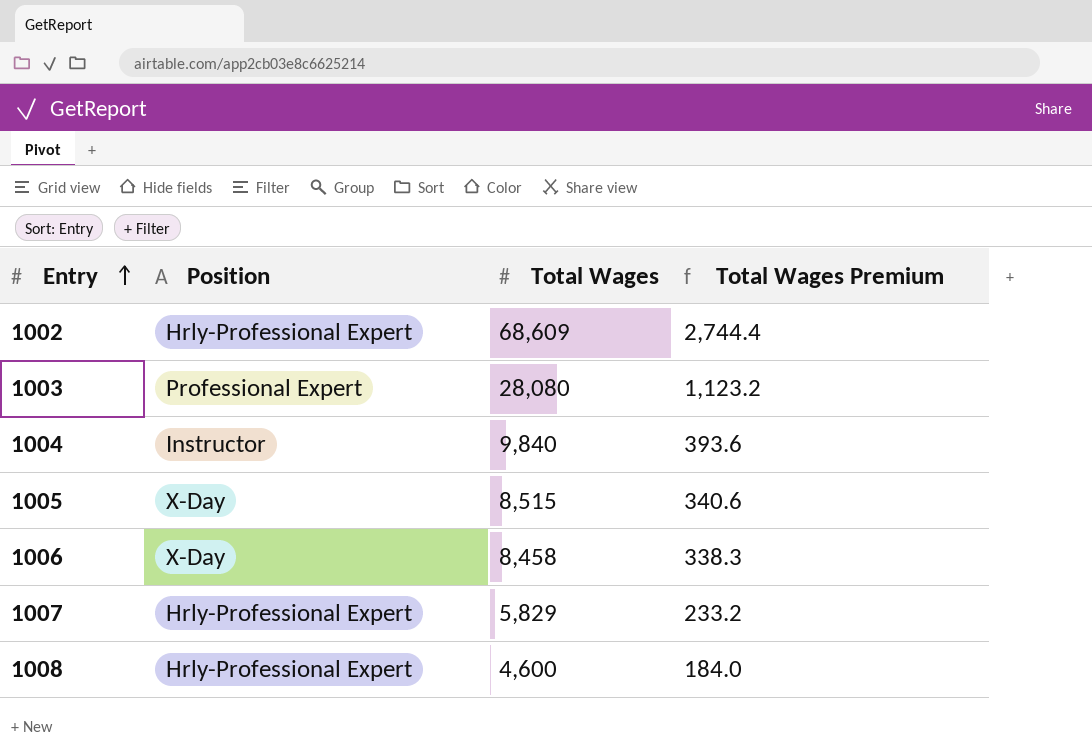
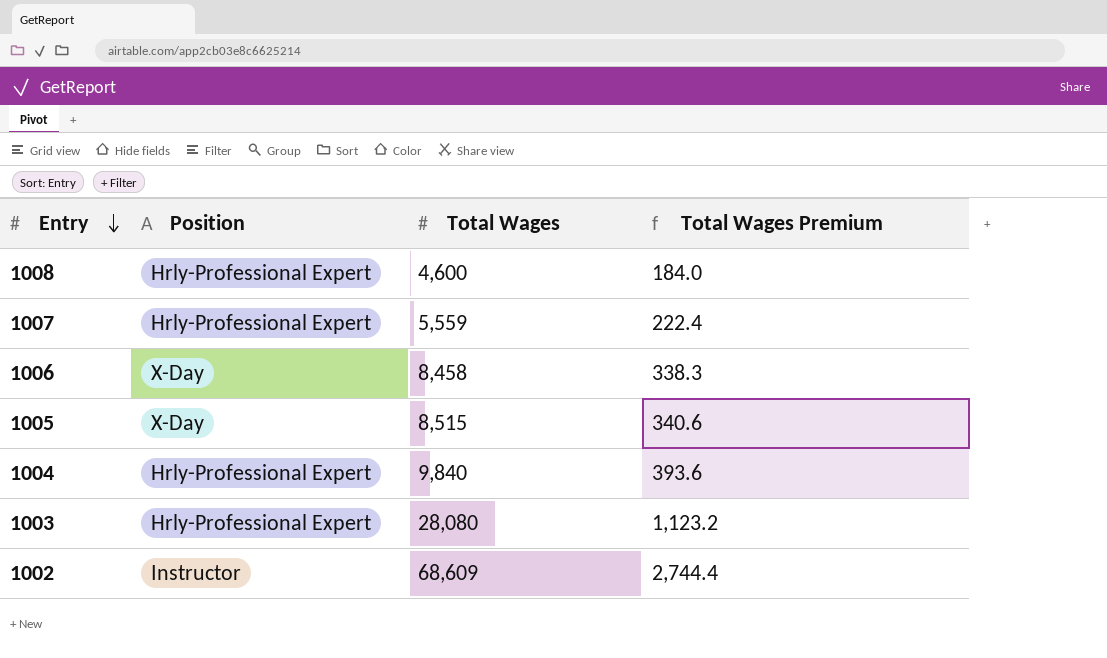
row order: Entry ascending -> Entry descending
1007 | Total Wages: 5,829 -> 5,559
1007 | Total Wages Premium: 233.2 -> 222.4
1004 | Position: Instructor -> Hrly-Professional Expert
1003 | Position: Professional Expert -> Hrly-Professional Expert
1002 | Position: Hrly-Professional Expert -> Instructor

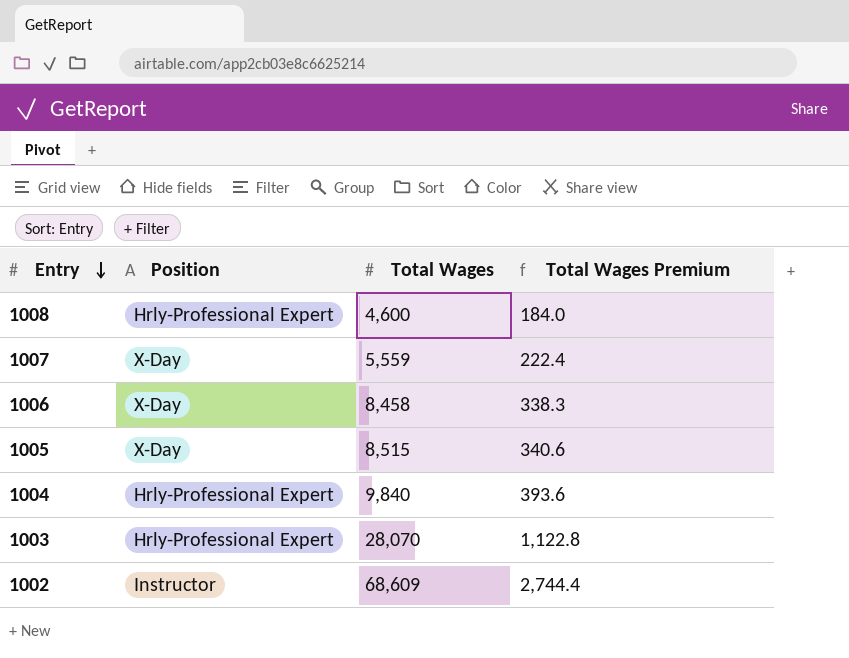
1007 | Position: Hrly-Professional Expert -> X-Day
1003 | Total Wages: 28,080 -> 28,070
1003 | Total Wages Premium: 1,123.2 -> 1,122.8

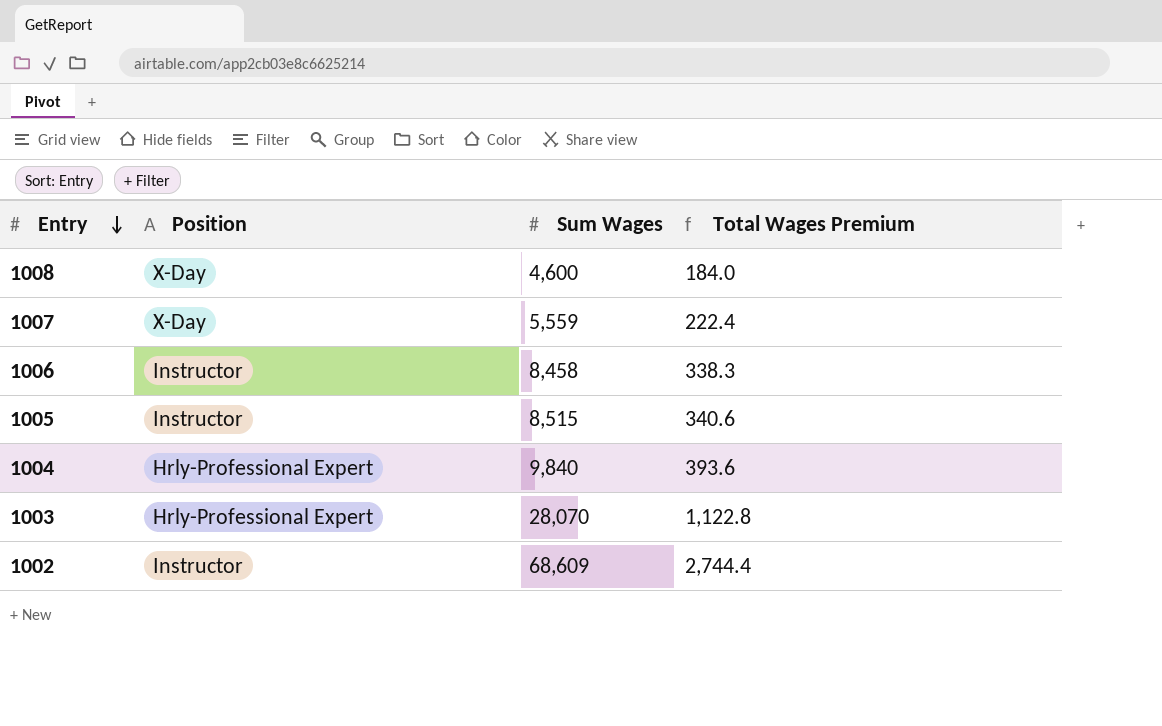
column name: Total Wages -> Sum Wages
1008 | Position: Hrly-Professional Expert -> X-Day
1006 | Position: X-Day -> Instructor
1005 | Position: X-Day -> Instructor

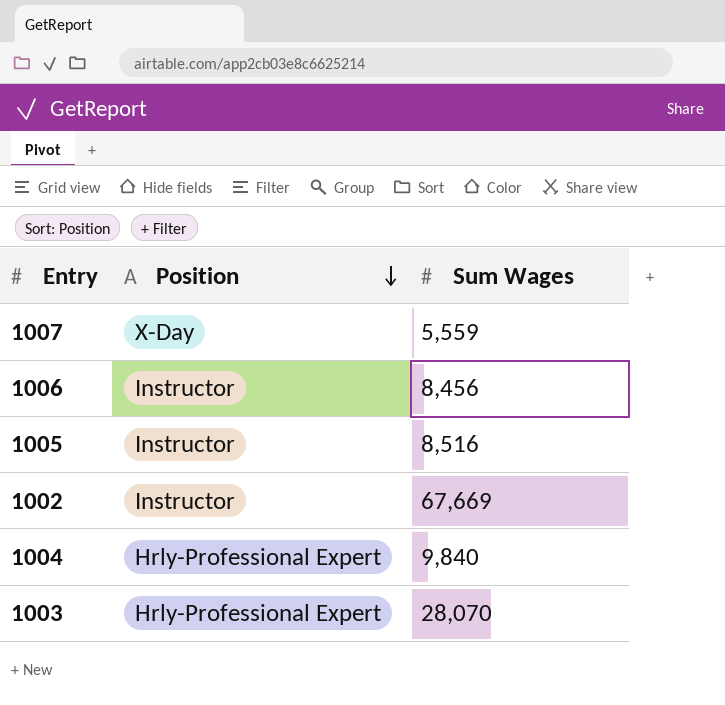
row order: Entry descending -> Position descending
column Total Wages Premium | formula: [Sum Wages] * 0.04 -> none
row 1008: X-Day | 4,600 | 184.0 -> none
1006 | Sum Wages: 8,458 -> 8,456
1005 | Sum Wages: 8,515 -> 8,516
1002 | Sum Wages: 68,609 -> 67,669

